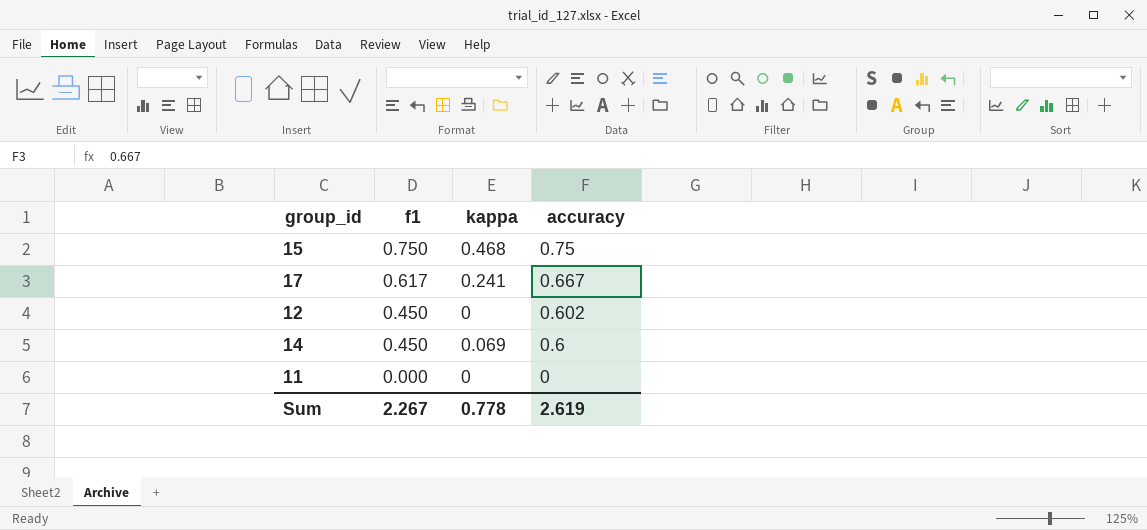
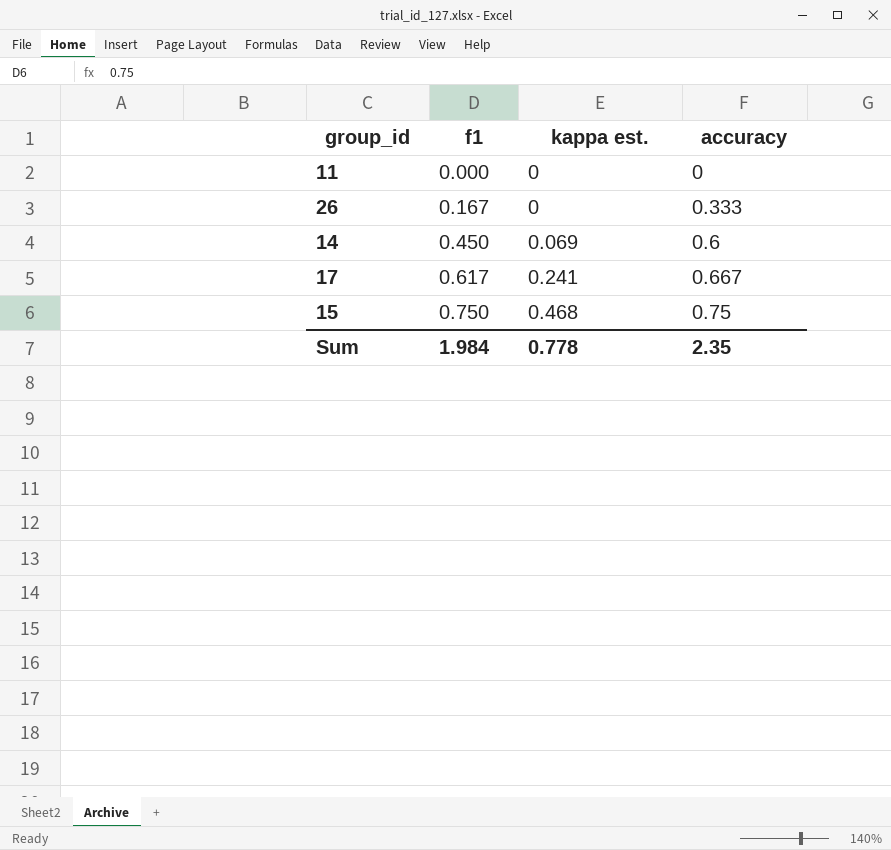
row order: f1 descending -> f1 ascending
column name: kappa -> kappa est.
row 12: 0.450 | 0 | 0.602 -> none
row 26: none -> 0.167 | 0 | 0.333
Sum | f1: 2.267 -> 1.984
Sum | accuracy: 2.619 -> 2.35

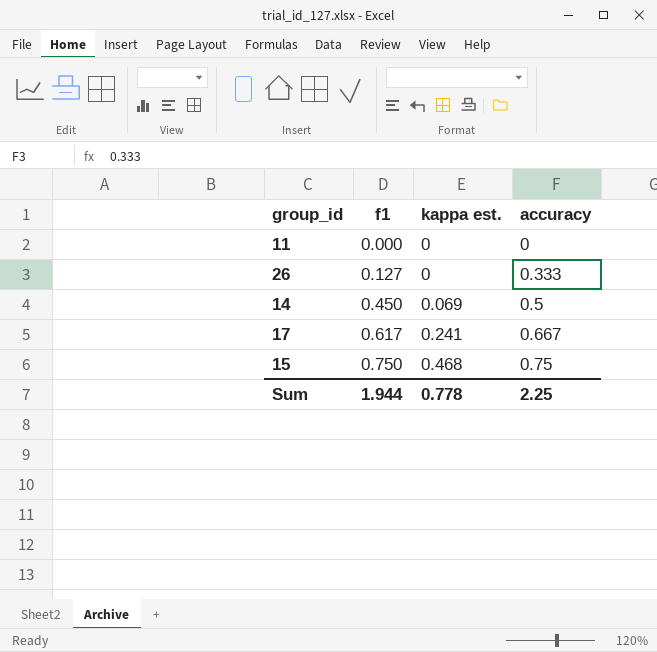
26 | f1: 0.167 -> 0.127
14 | accuracy: 0.6 -> 0.5
Sum | f1: 1.984 -> 1.944
Sum | accuracy: 2.35 -> 2.25

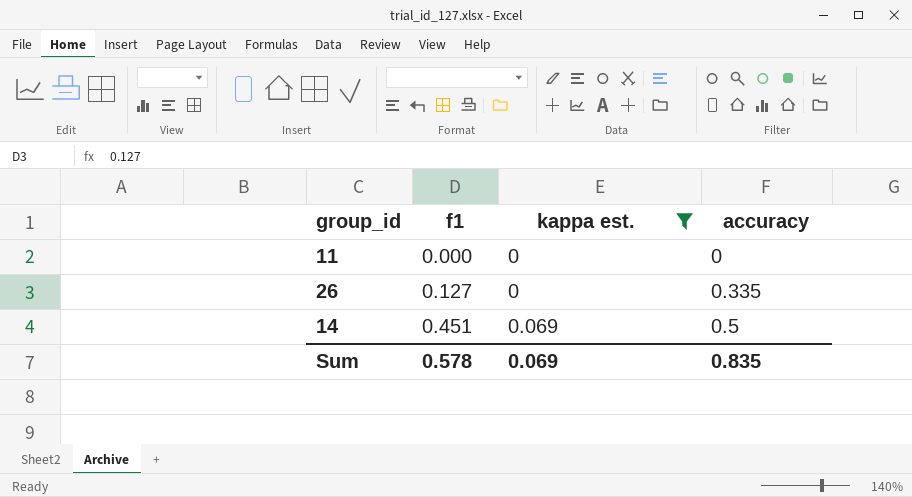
filter: none -> kappa est. <= 0.069
26 | accuracy: 0.333 -> 0.335
14 | f1: 0.450 -> 0.451
Sum | f1: 1.944 -> 0.578
Sum | kappa est.: 0.778 -> 0.069
Sum | accuracy: 2.25 -> 0.835

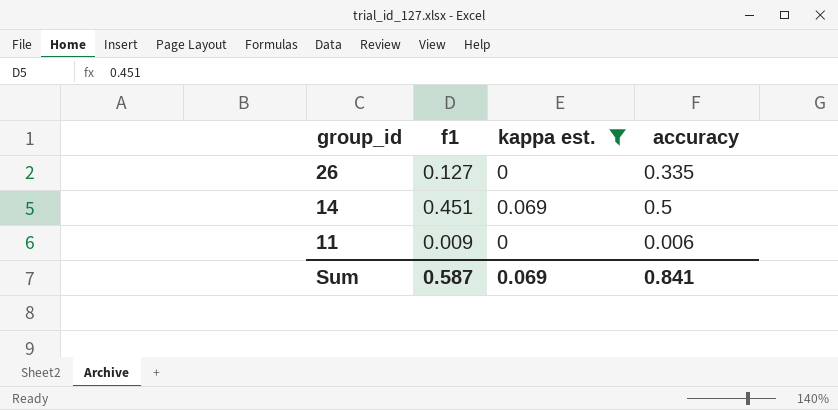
row order: f1 ascending -> group_id descending
11 | f1: 0.000 -> 0.009
11 | accuracy: 0 -> 0.006
Sum | f1: 0.578 -> 0.587
Sum | accuracy: 0.835 -> 0.841

